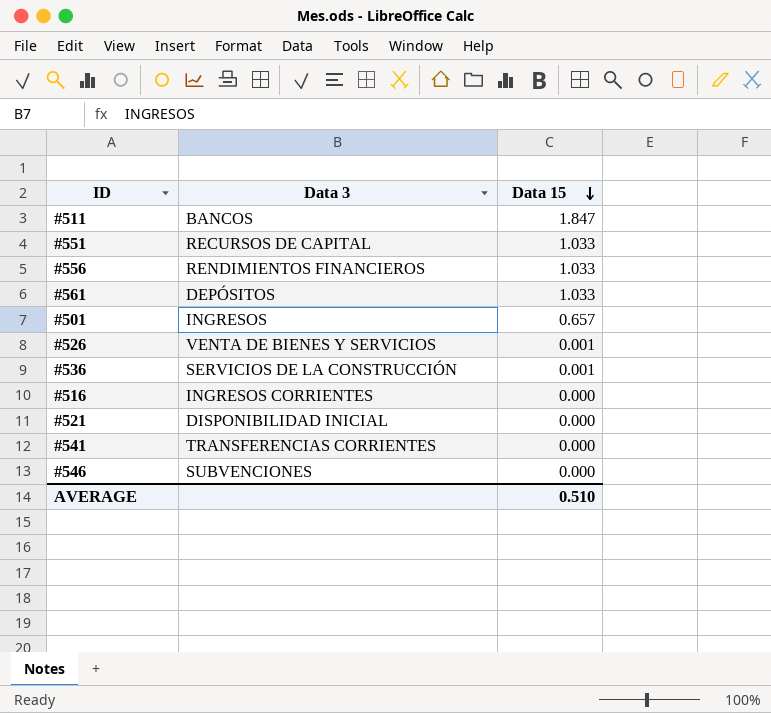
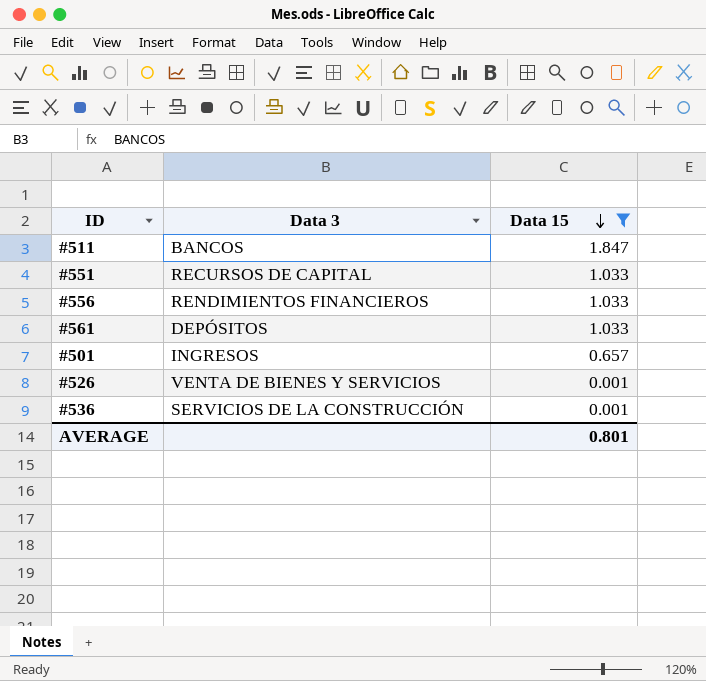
filter: none -> Data 15 != 0.000
AVERAGE | Data 15: 0.510 -> 0.801

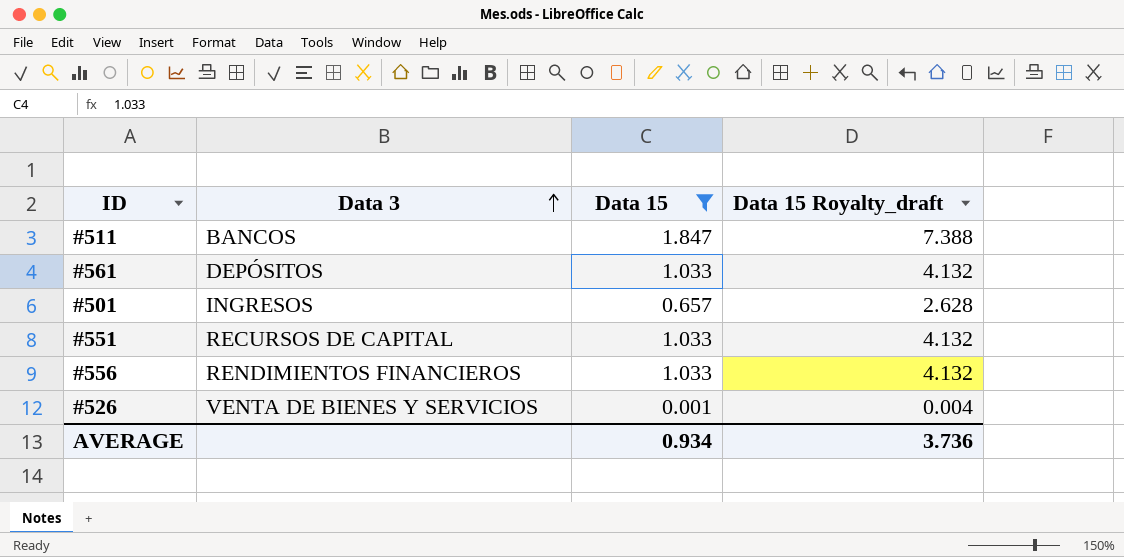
row order: Data 15 descending -> Data 3 ascending
column Data 15 Royalty_draft | formula: none -> [Data 15] * 4
row #536: SERVICIOS DE LA CONSTRUCCIÓN | 0.001 -> none
AVERAGE | Data 15: 0.801 -> 0.934

